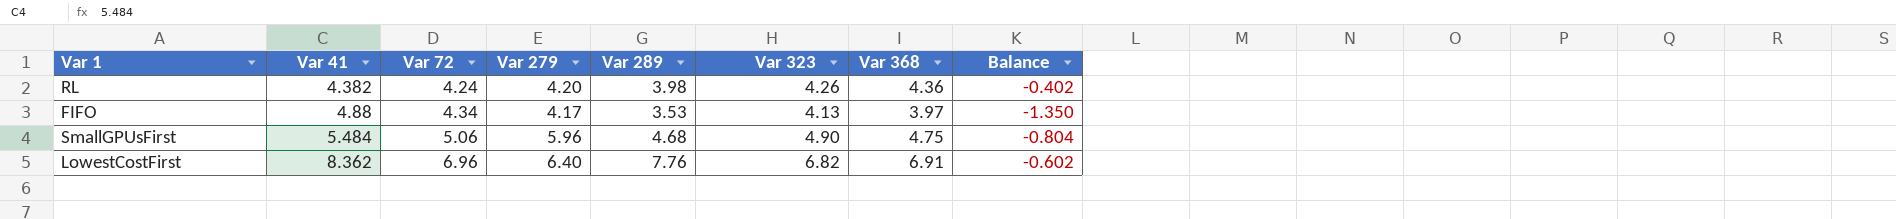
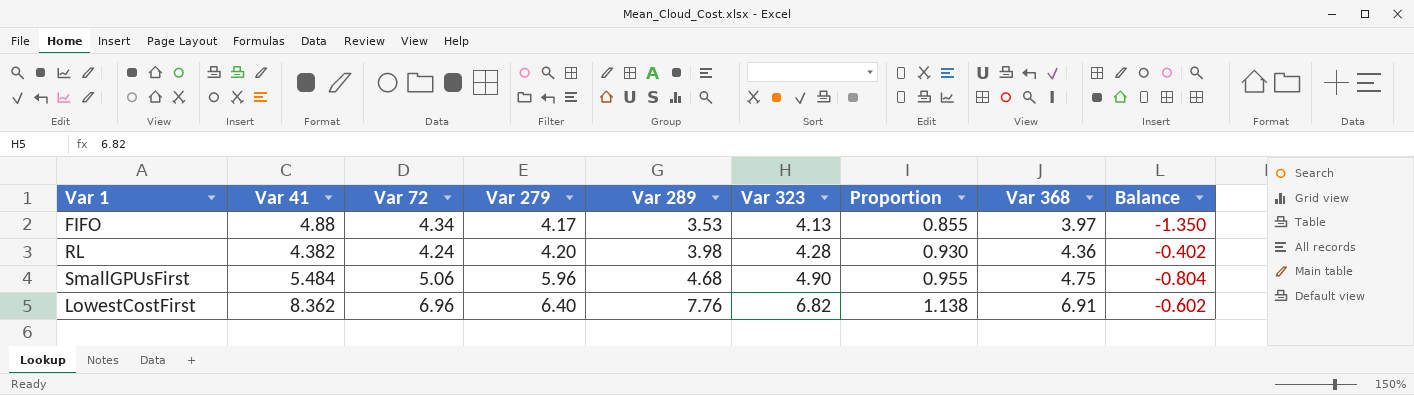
row order: Var 41 ascending -> Var 279 ascending
column Proportion | formula: none -> [Var 289] / [Var 323]
RL | Var 323: 4.26 -> 4.28

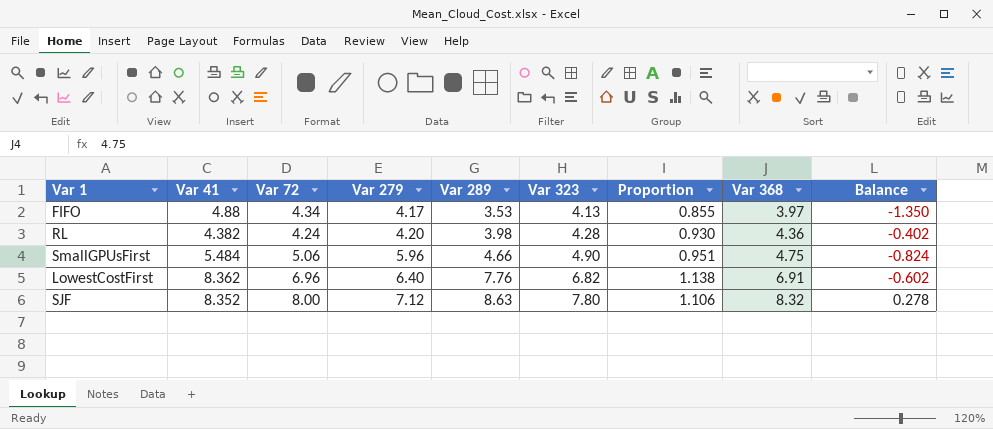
SmallGPUsFirst | Var 289: 4.68 -> 4.66
SmallGPUsFirst | Proportion: 0.955 -> 0.951
SmallGPUsFirst | Balance: -0.804 -> -0.824
row SJF: none -> 8.352 | 8.00 | 7.12 | 8.63 | 7.80 | 1.106 | 8.32 | 0.278

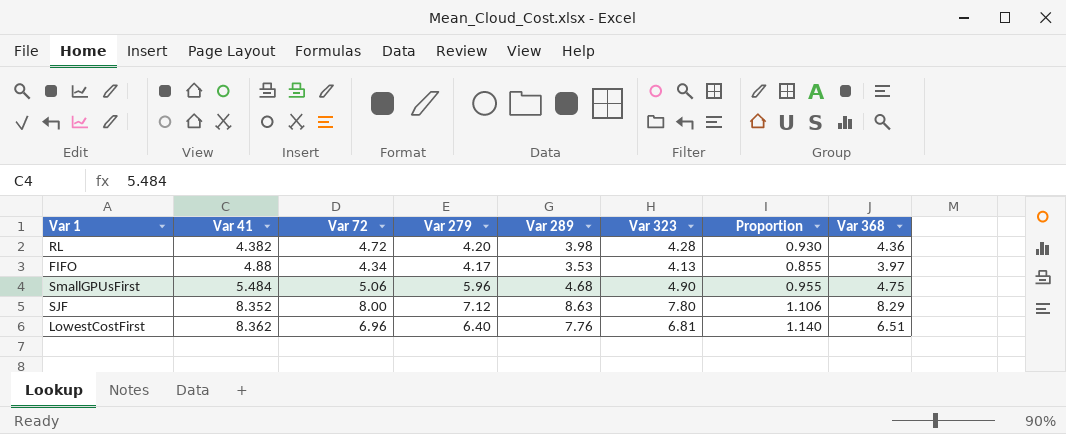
row order: Var 279 ascending -> Var 41 ascending
column Balance | formula: [Var 289] - [Var 41] -> none
RL | Var 72: 4.24 -> 4.72
SmallGPUsFirst | Var 289: 4.66 -> 4.68
SmallGPUsFirst | Proportion: 0.951 -> 0.955
SJF | Var 368: 8.32 -> 8.29
LowestCostFirst | Var 323: 6.82 -> 6.81
LowestCostFirst | Proportion: 1.138 -> 1.140
LowestCostFirst | Var 368: 6.91 -> 6.51

